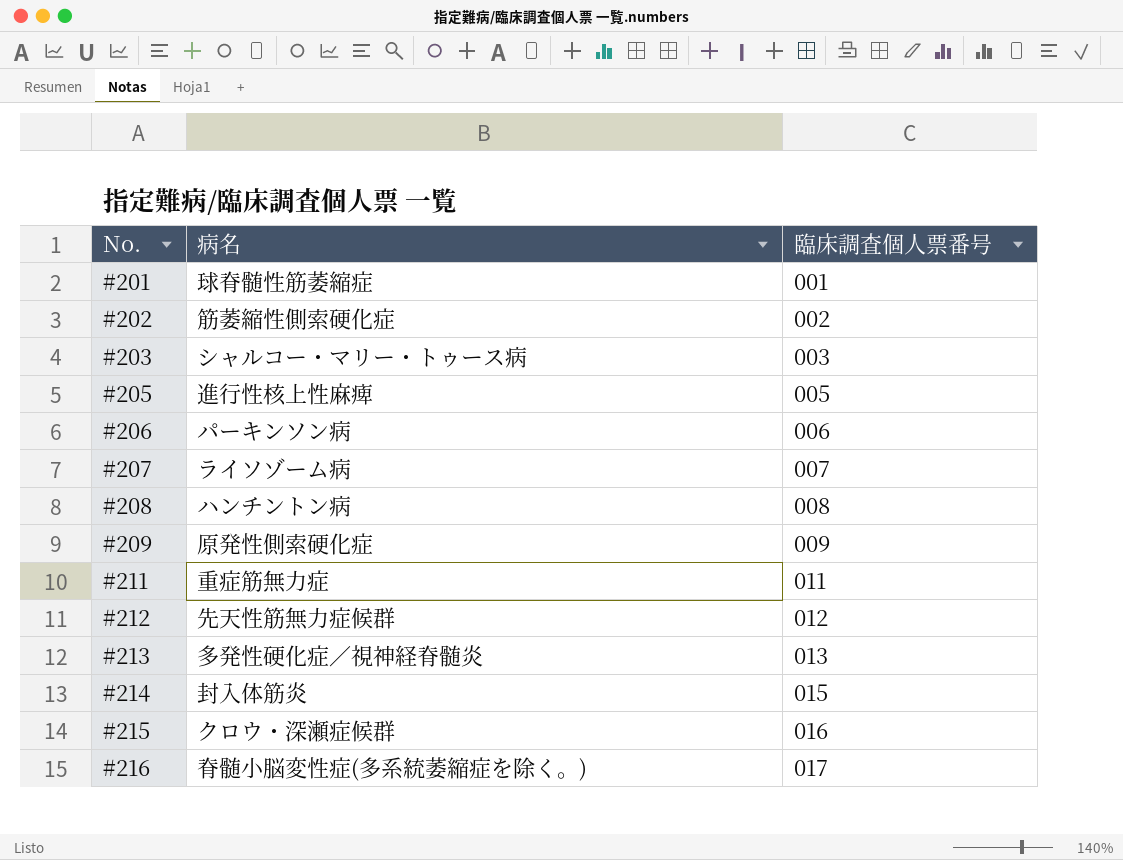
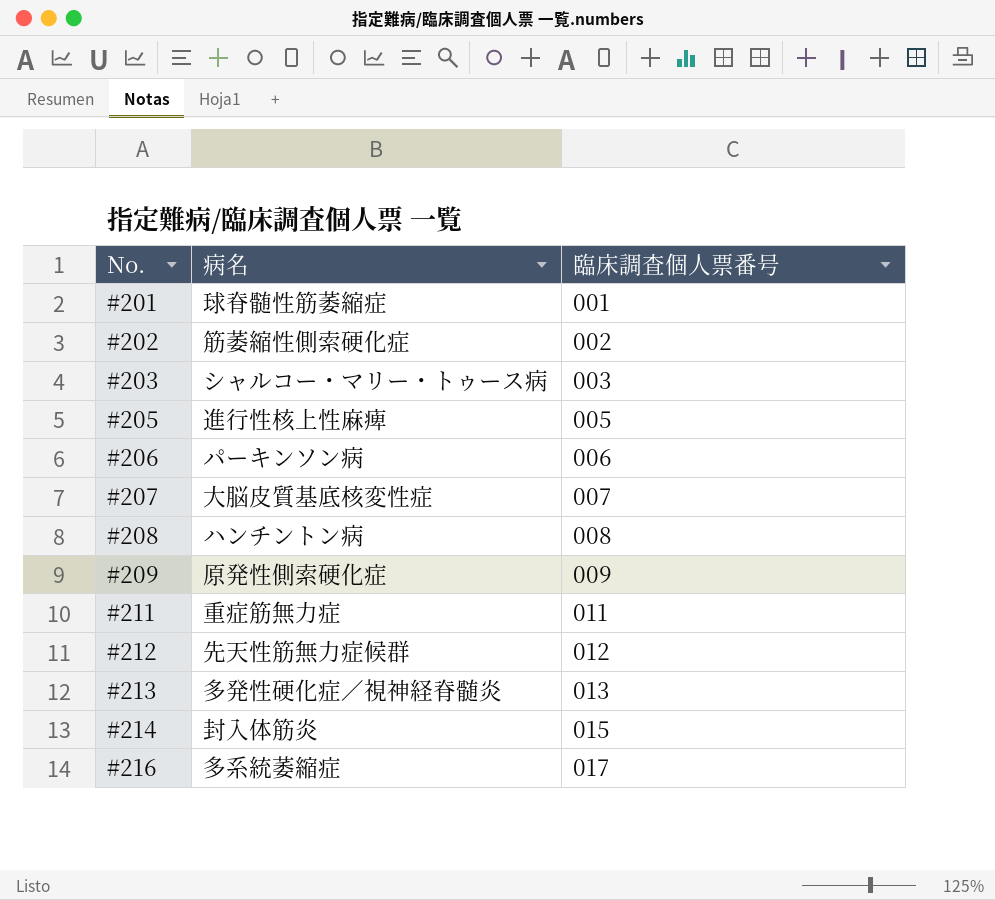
row #215: クロウ・深瀬症候群 | 016 -> none
#207 | 病名: ライソゾーム病 -> 大脳皮質基底核変性症
#216 | 病名: 脊髄小脳変性症(多系統萎縮症を除く。) -> 多系統萎縮症

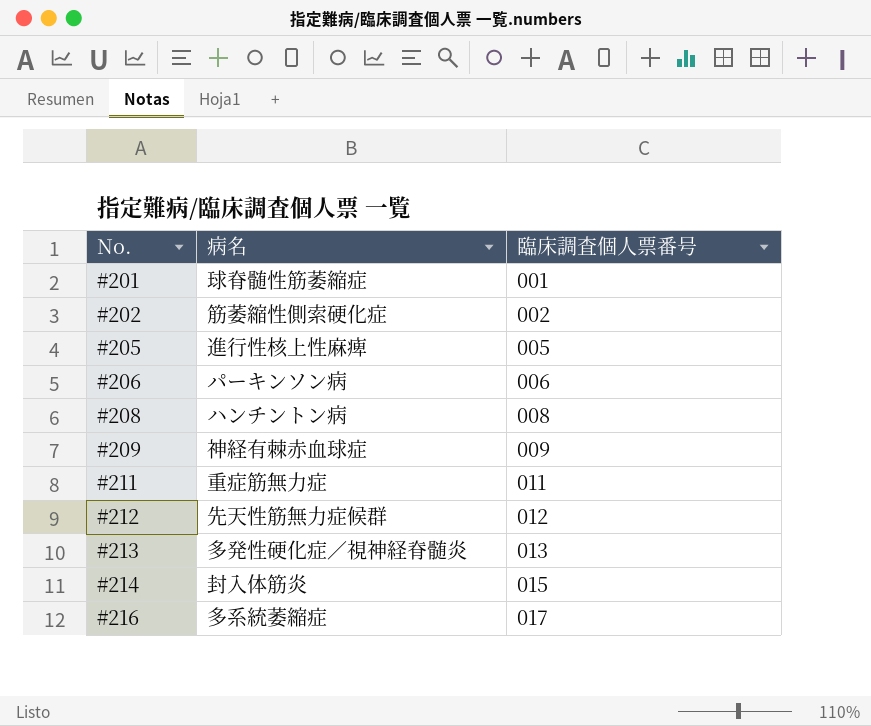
row #203: シャルコー・マリー・トゥース病 | 003 -> none
row #207: 大脳皮質基底核変性症 | 007 -> none
#209 | 病名: 原発性側索硬化症 -> 神経有棘赤血球症

